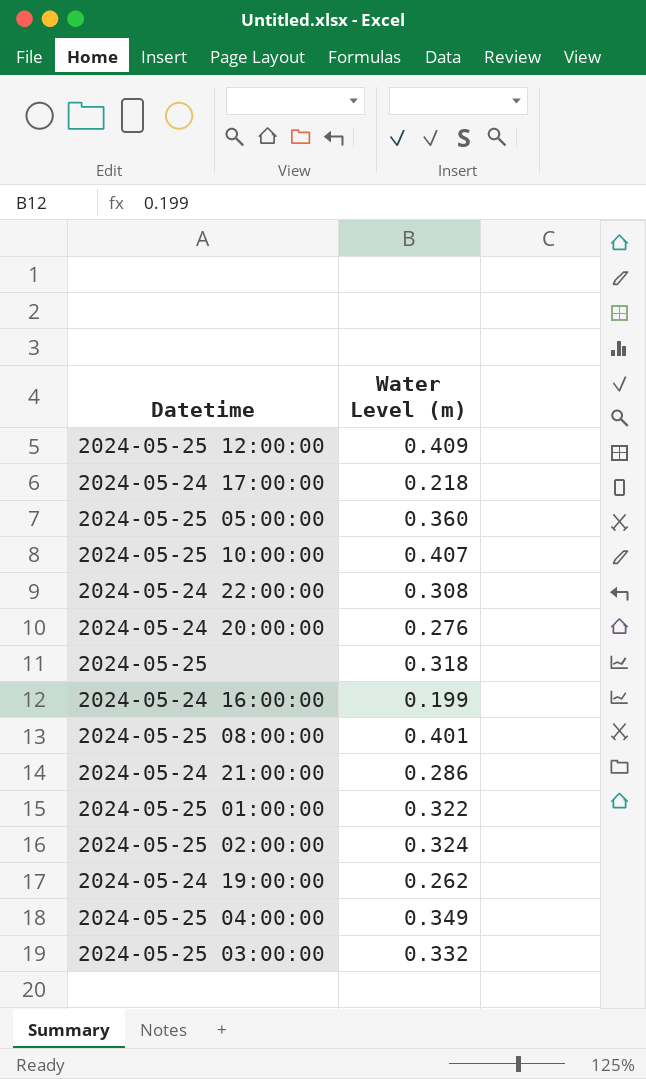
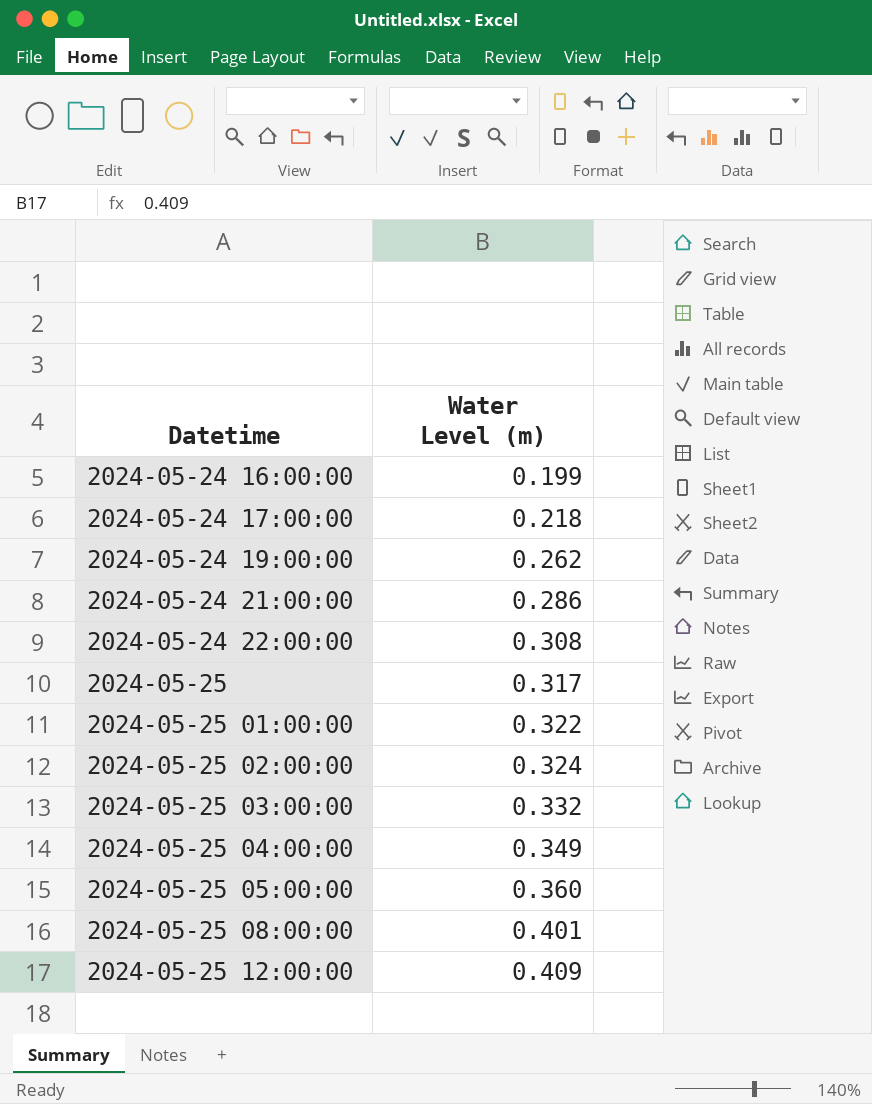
row order: none -> Datetime ascending
row 2024-05-25 10:00:00: 0.407 -> none
row 2024-05-24 20:00:00: 0.276 -> none
2024-05-25 | Water Level (m): 0.318 -> 0.317

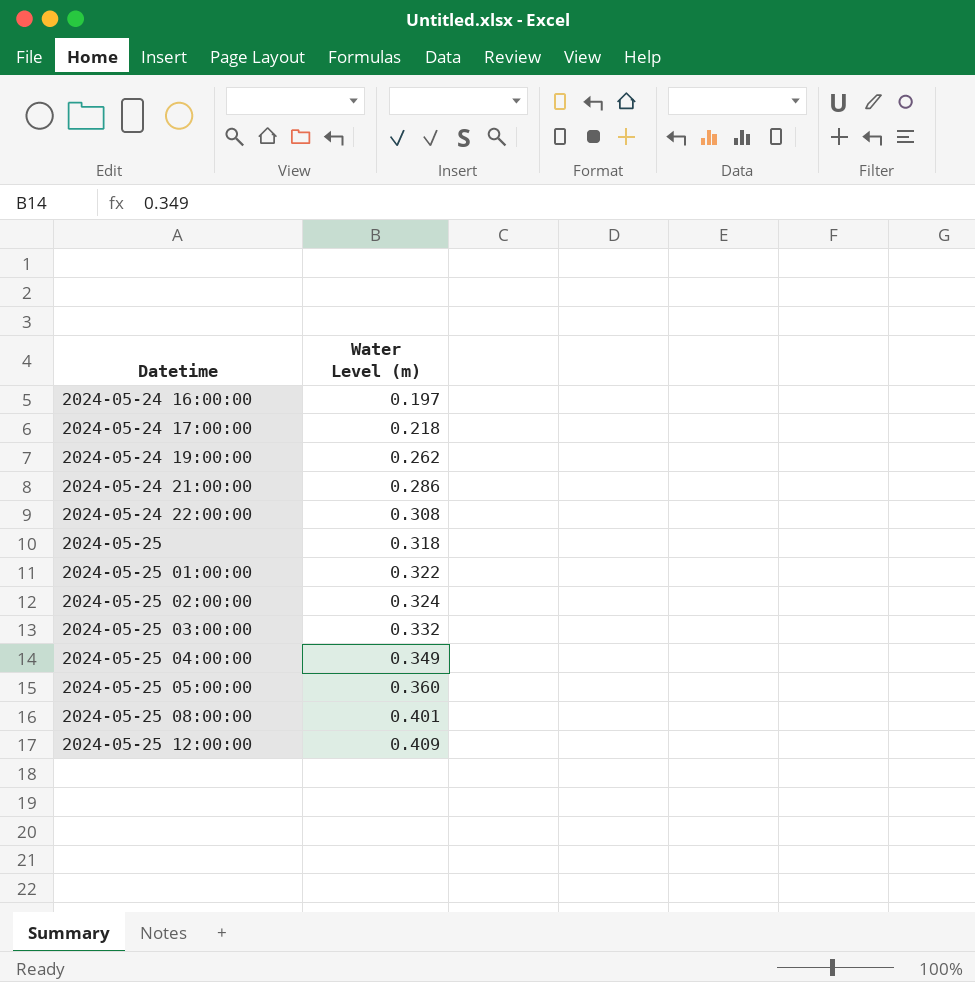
2024-05-24 16:00:00 | Water Level (m): 0.199 -> 0.197
2024-05-25 | Water Level (m): 0.317 -> 0.318

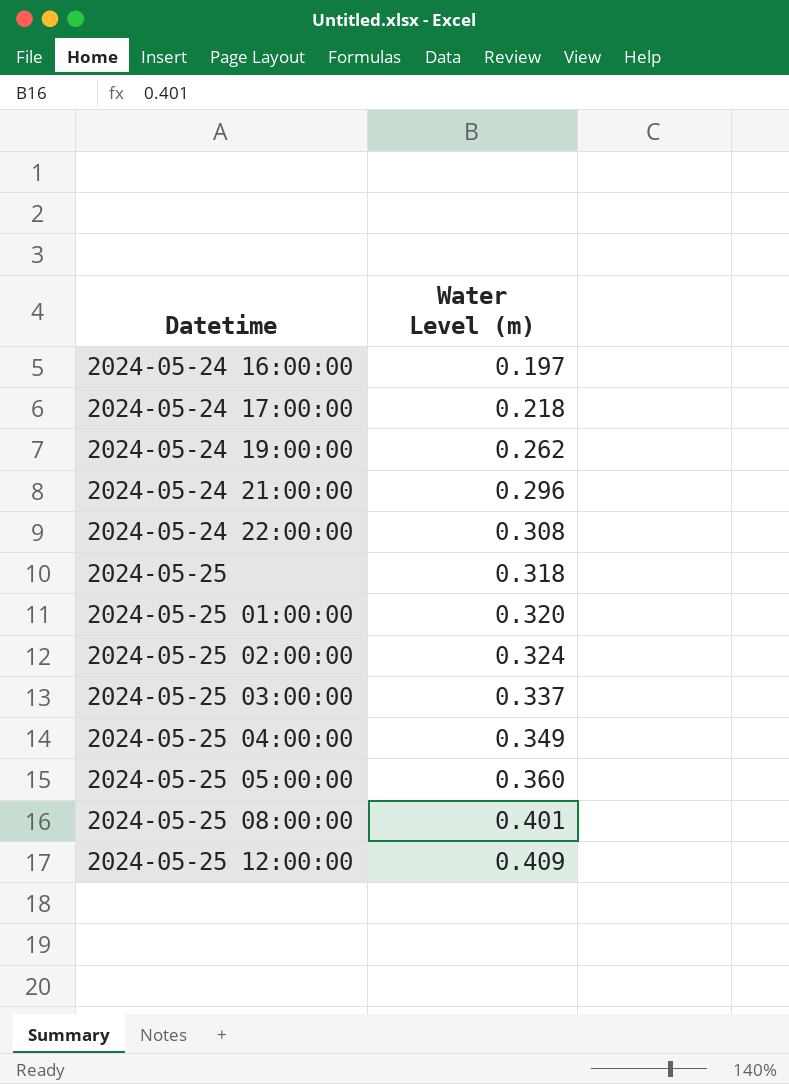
2024-05-24 21:00:00 | Water Level (m): 0.286 -> 0.296
2024-05-25 01:00:00 | Water Level (m): 0.322 -> 0.320
2024-05-25 03:00:00 | Water Level (m): 0.332 -> 0.337

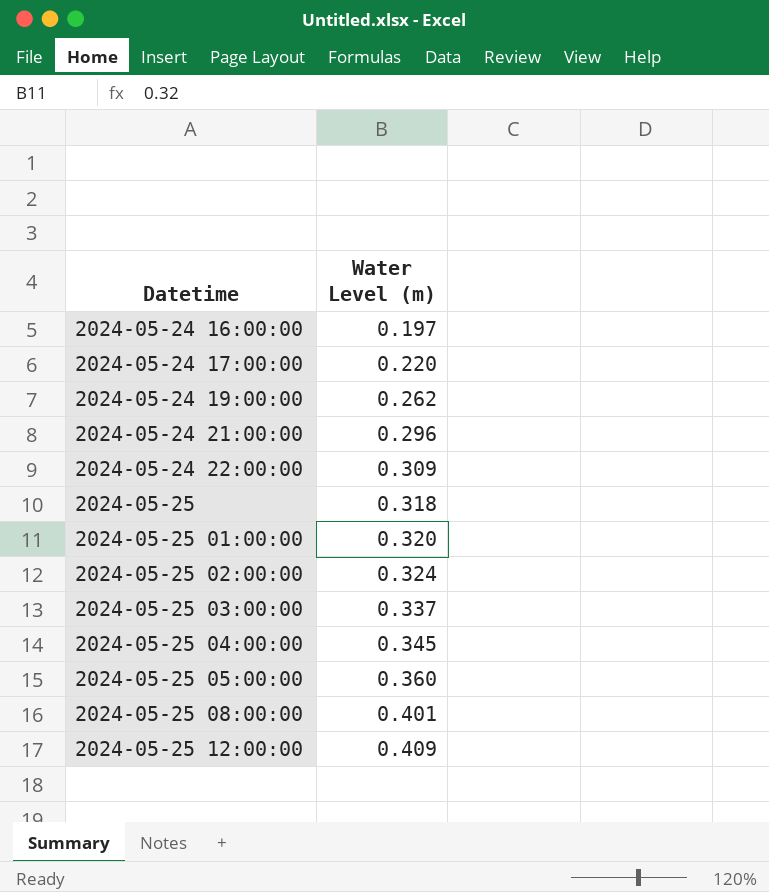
2024-05-24 17:00:00 | Water Level (m): 0.218 -> 0.220
2024-05-24 22:00:00 | Water Level (m): 0.308 -> 0.309
2024-05-25 04:00:00 | Water Level (m): 0.349 -> 0.345

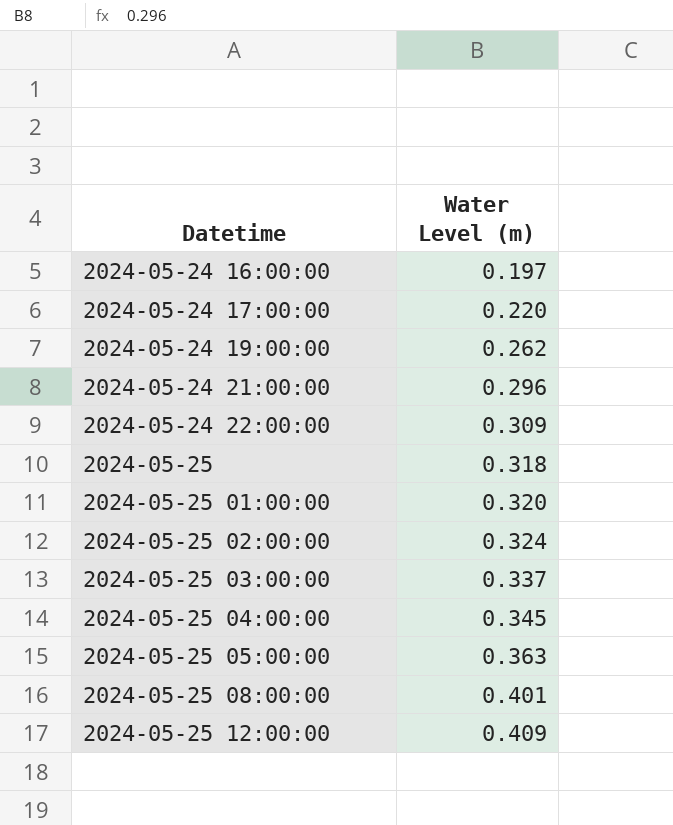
2024-05-25 05:00:00 | Water Level (m): 0.360 -> 0.363

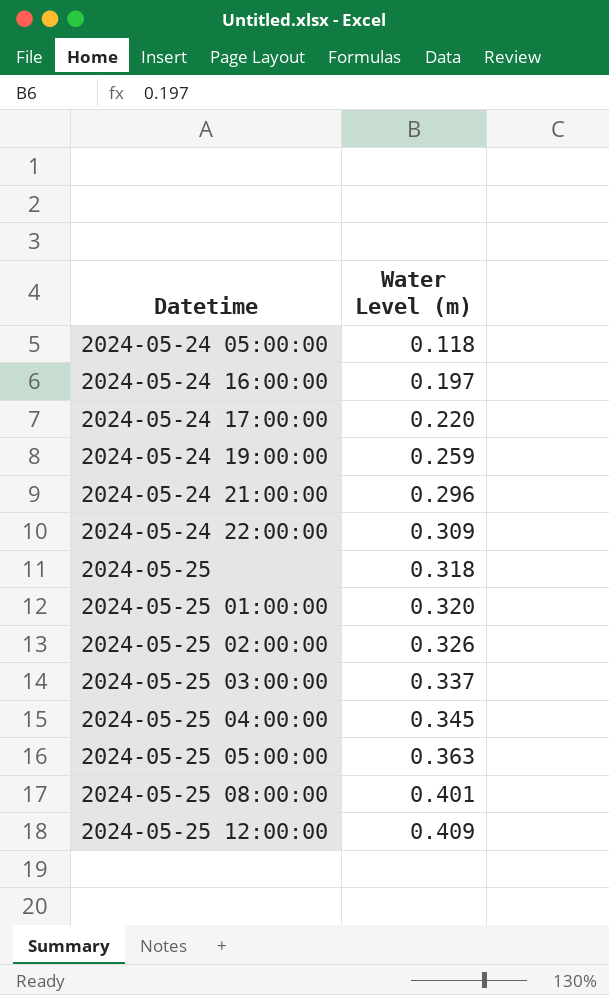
row 2024-05-24 05:00:00: none -> 0.118
2024-05-24 19:00:00 | Water Level (m): 0.262 -> 0.259
2024-05-25 02:00:00 | Water Level (m): 0.324 -> 0.326

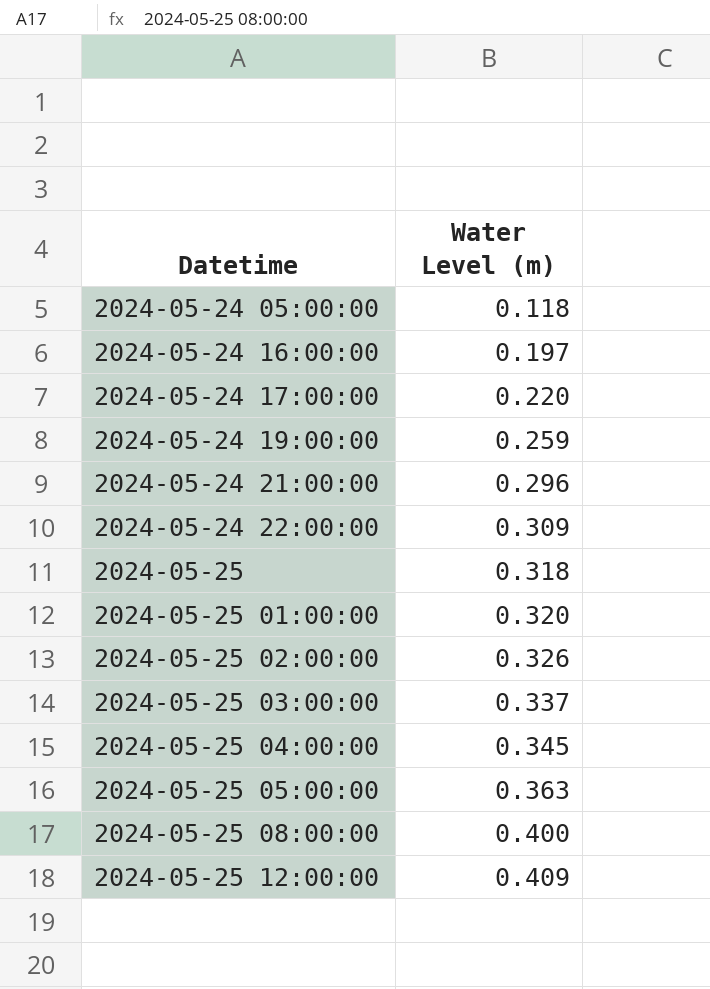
2024-05-25 08:00:00 | Water Level (m): 0.401 -> 0.400

